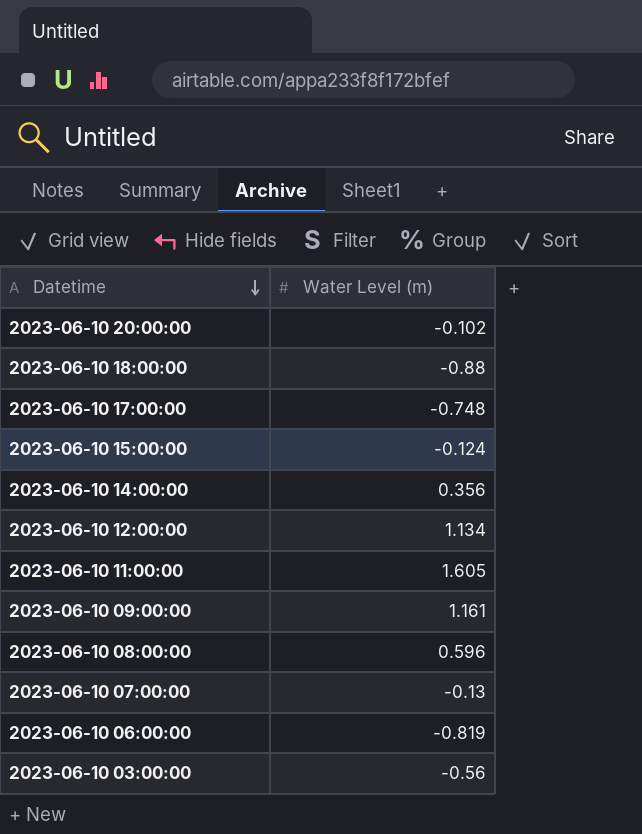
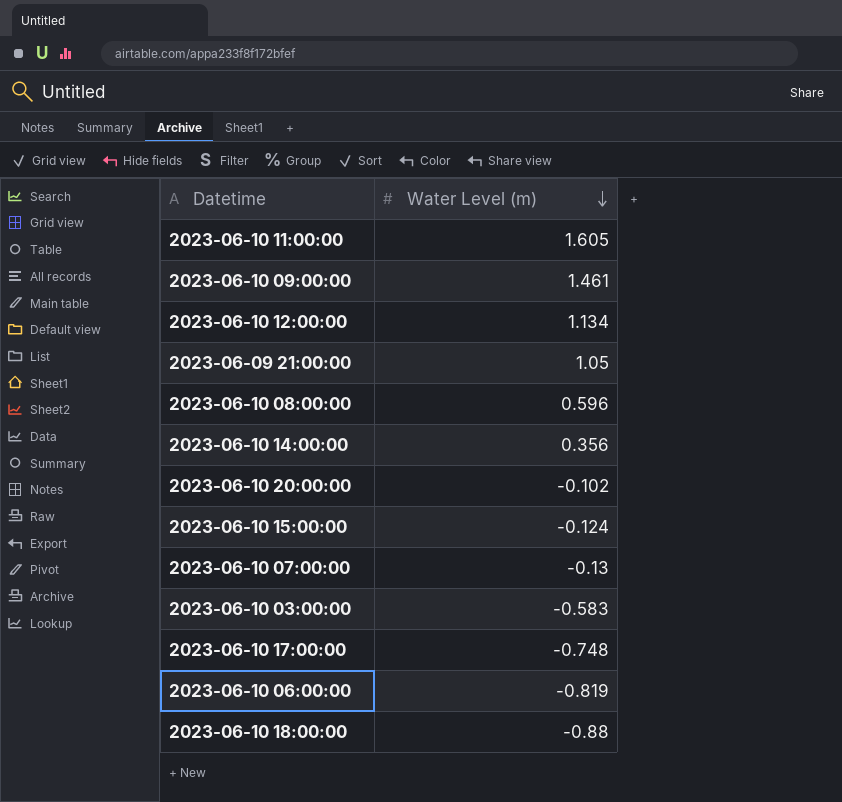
row order: Datetime descending -> Water Level (m) descending
2023-06-10 09:00:00 | Water Level (m): 1.161 -> 1.461
row 2023-06-09 21:00:00: none -> 1.05
2023-06-10 03:00:00 | Water Level (m): -0.56 -> -0.583

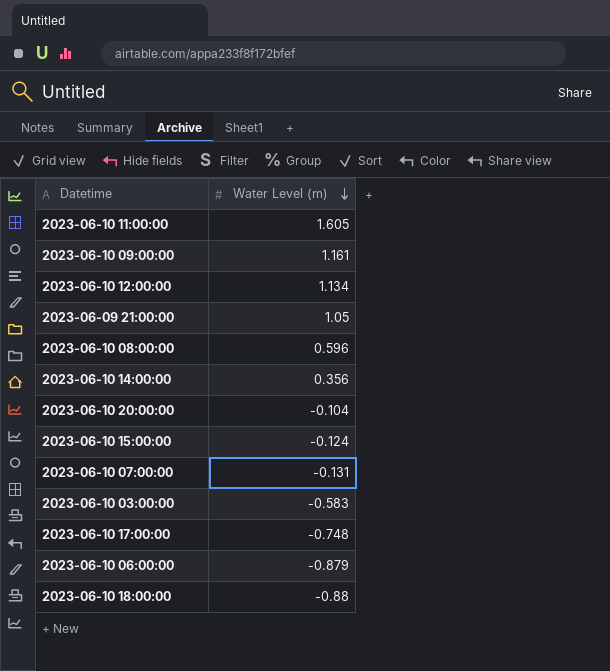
2023-06-10 09:00:00 | Water Level (m): 1.461 -> 1.161
2023-06-10 20:00:00 | Water Level (m): -0.102 -> -0.104
2023-06-10 07:00:00 | Water Level (m): -0.13 -> -0.131
2023-06-10 06:00:00 | Water Level (m): -0.819 -> -0.879

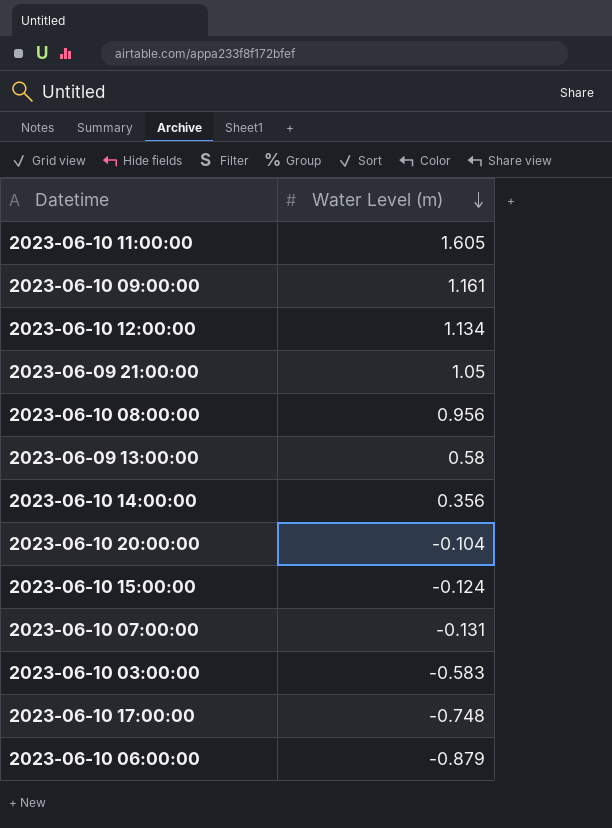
row 2023-06-10 18:00:00: -0.88 -> none
2023-06-10 08:00:00 | Water Level (m): 0.596 -> 0.956
row 2023-06-09 13:00:00: none -> 0.58

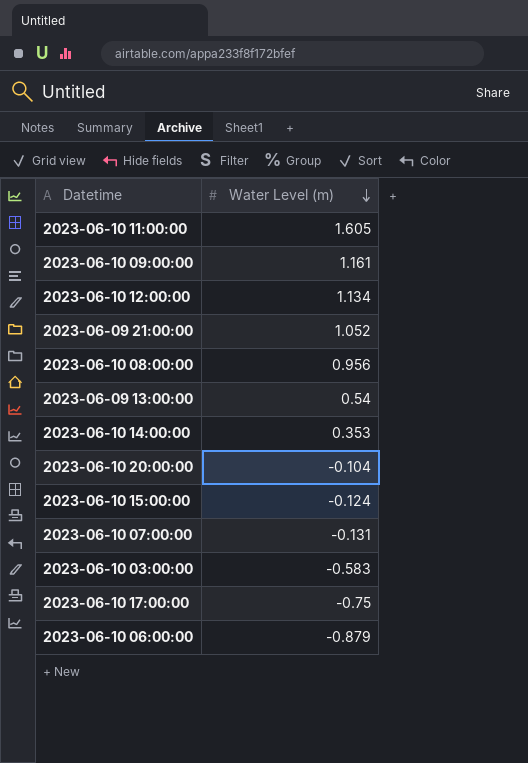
2023-06-09 21:00:00 | Water Level (m): 1.05 -> 1.052
2023-06-09 13:00:00 | Water Level (m): 0.58 -> 0.54
2023-06-10 14:00:00 | Water Level (m): 0.356 -> 0.353
2023-06-10 17:00:00 | Water Level (m): -0.748 -> -0.75

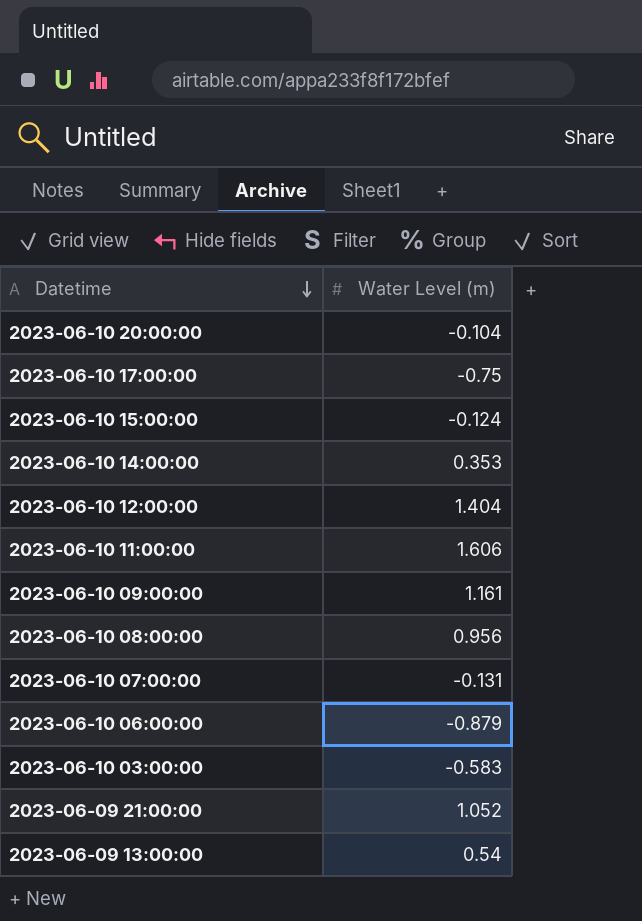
row order: Water Level (m) descending -> Datetime descending
2023-06-10 12:00:00 | Water Level (m): 1.134 -> 1.404
2023-06-10 11:00:00 | Water Level (m): 1.605 -> 1.606

